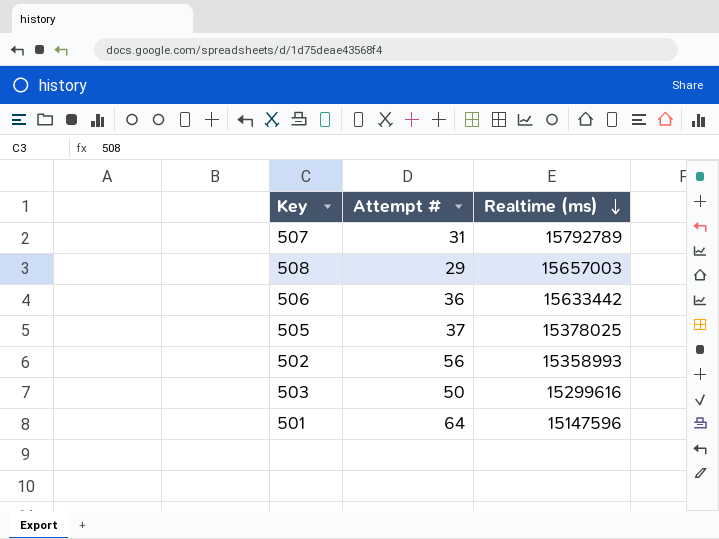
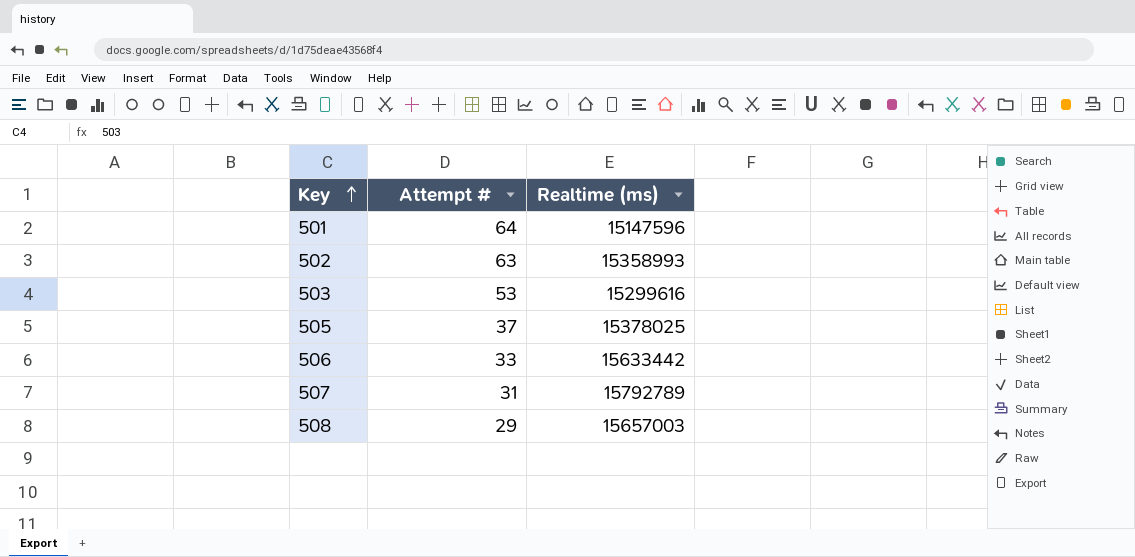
row order: Realtime (ms) descending -> Key ascending
502 | Attempt #: 56 -> 63
503 | Attempt #: 50 -> 53
506 | Attempt #: 36 -> 33

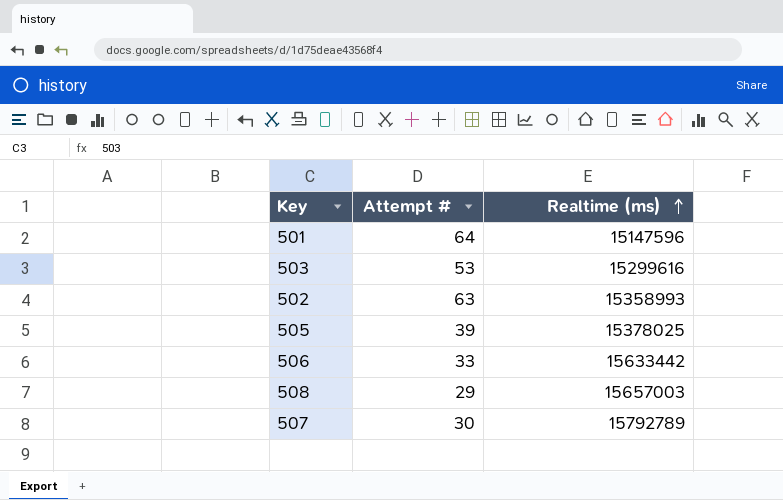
row order: Key ascending -> Realtime (ms) ascending
505 | Attempt #: 37 -> 39
507 | Attempt #: 31 -> 30

